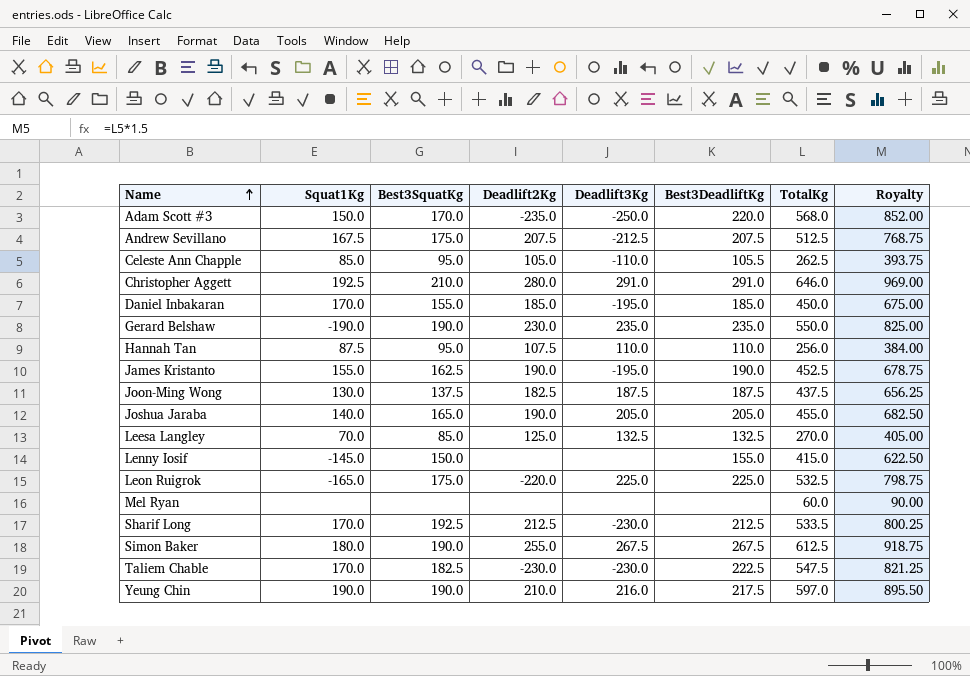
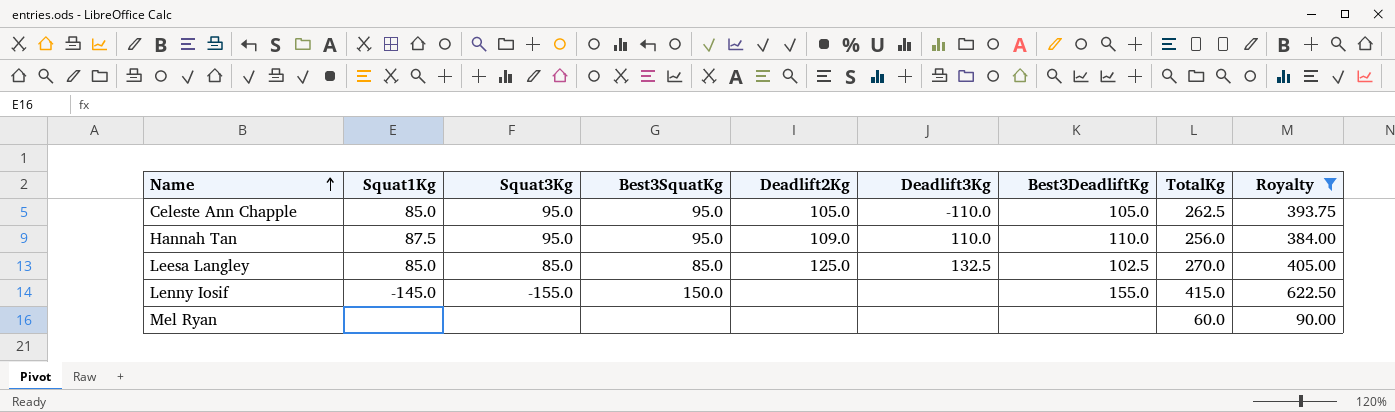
filter: none -> Royalty <= 622.50
column Squat3Kg | position: none -> 3
Celeste Ann Chapple | Best3DeadliftKg: 105.5 -> 105.0
Hannah Tan | Deadlift2Kg: 107.5 -> 109.0
Leesa Langley | Squat1Kg: 70.0 -> 85.0
Leesa Langley | Best3DeadliftKg: 132.5 -> 102.5

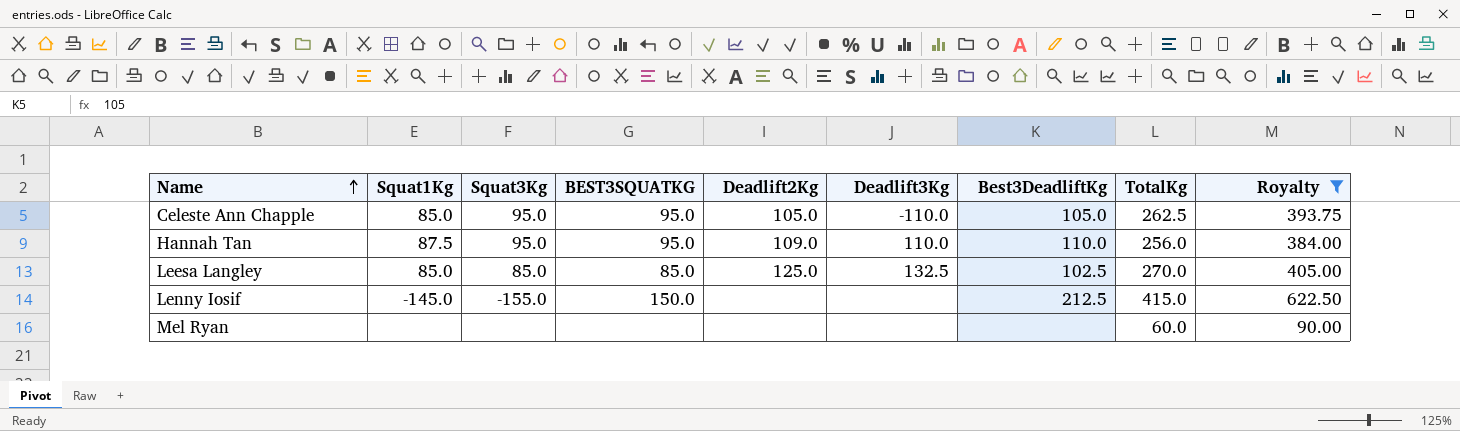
column name: Best3SquatKg -> BEST3SQUATKG
Lenny Iosif | Best3DeadliftKg: 155.0 -> 212.5

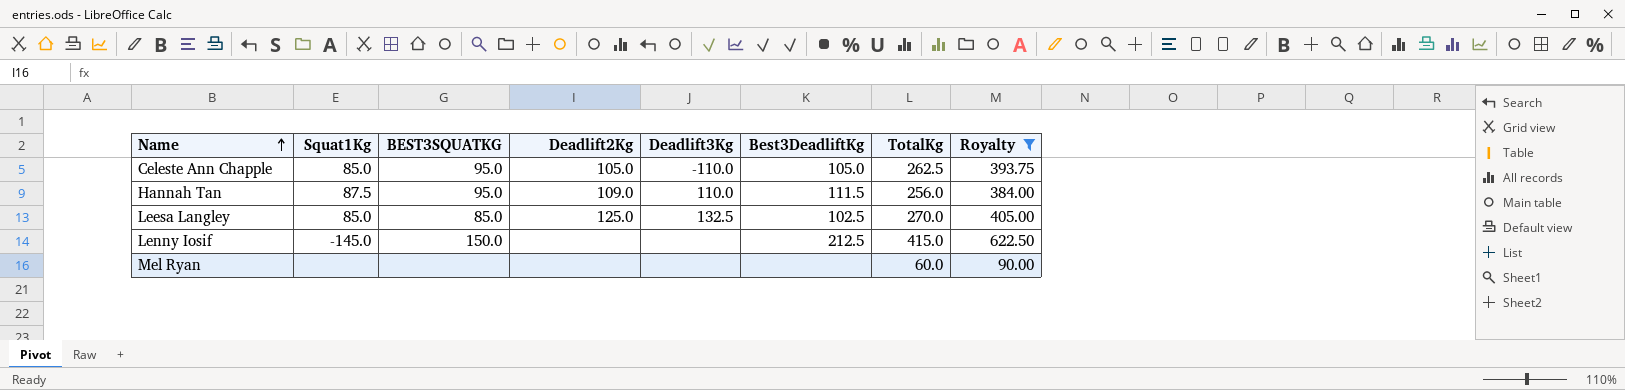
column Squat3Kg | position: 3 -> none
Hannah Tan | Best3DeadliftKg: 110.0 -> 111.5

